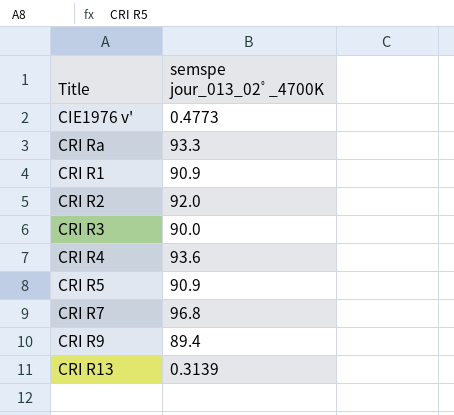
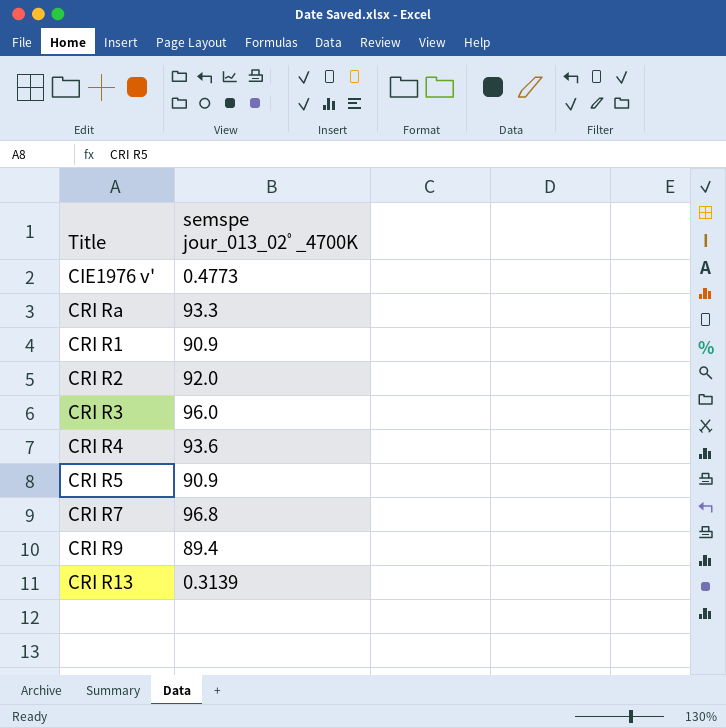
CRI R3 | semspe jour_013_02ﾟ_4700K: 90.0 -> 96.0

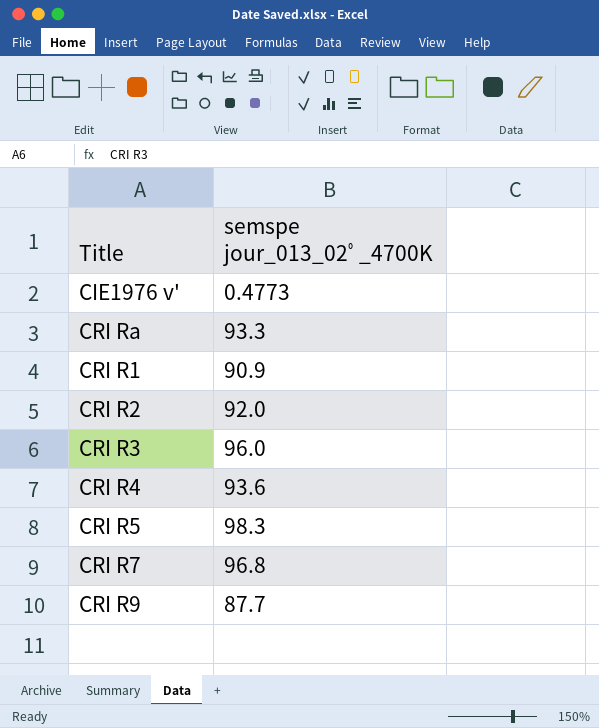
row CRI R13: 0.3139 -> none
CRI R5 | semspe jour_013_02ﾟ_4700K: 90.9 -> 98.3
CRI R9 | semspe jour_013_02ﾟ_4700K: 89.4 -> 87.7

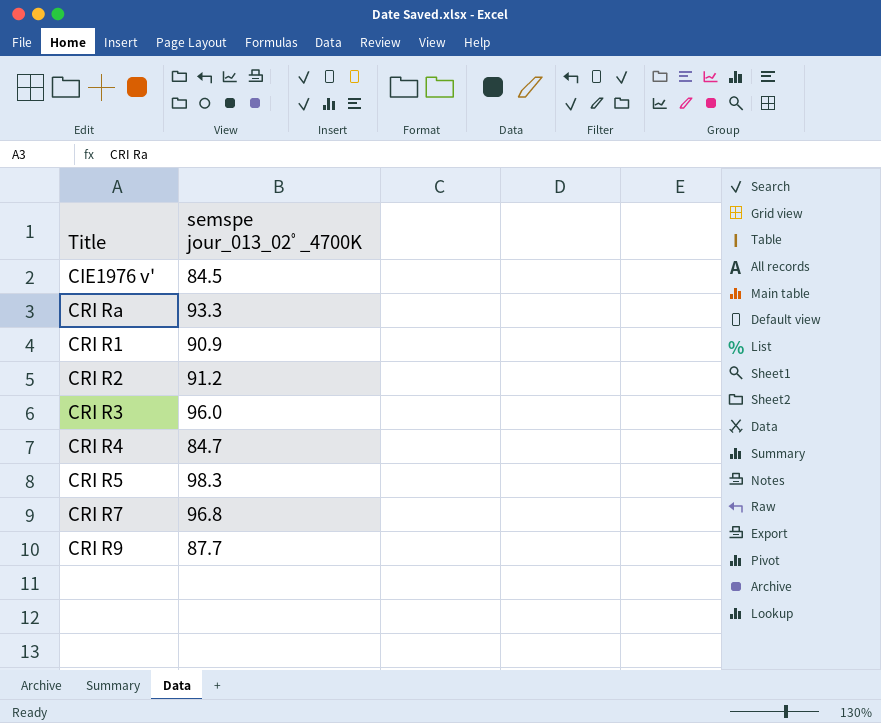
CIE1976 v' | semspe jour_013_02ﾟ_4700K: 0.4773 -> 84.5
CRI R2 | semspe jour_013_02ﾟ_4700K: 92.0 -> 91.2
CRI R4 | semspe jour_013_02ﾟ_4700K: 93.6 -> 84.7

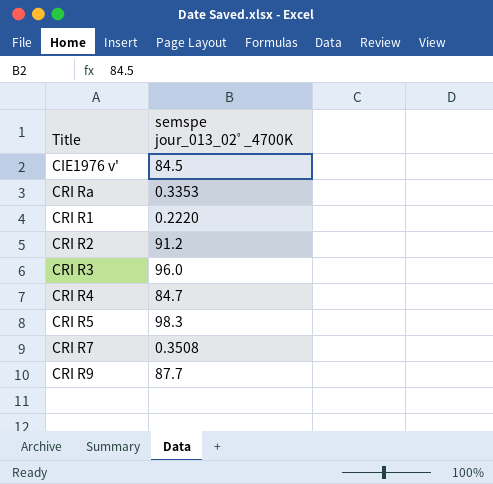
CRI Ra | semspe jour_013_02ﾟ_4700K: 93.3 -> 0.3353
CRI R1 | semspe jour_013_02ﾟ_4700K: 90.9 -> 0.2220
CRI R7 | semspe jour_013_02ﾟ_4700K: 96.8 -> 0.3508

